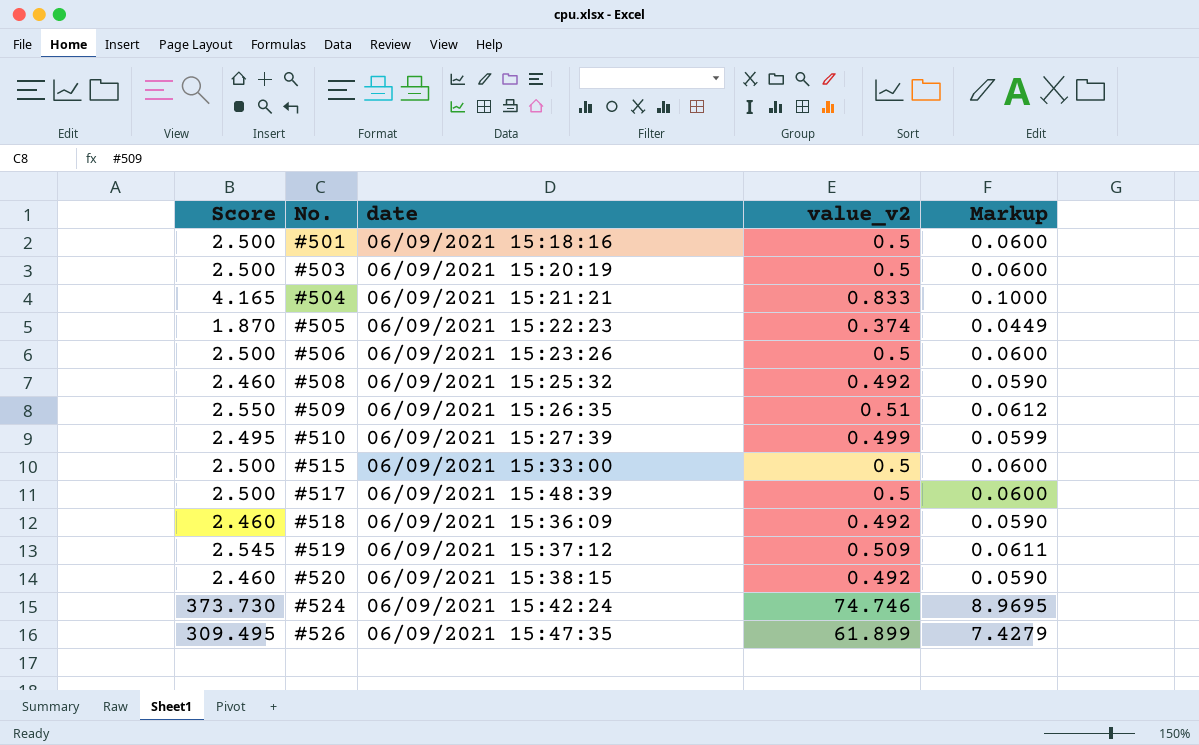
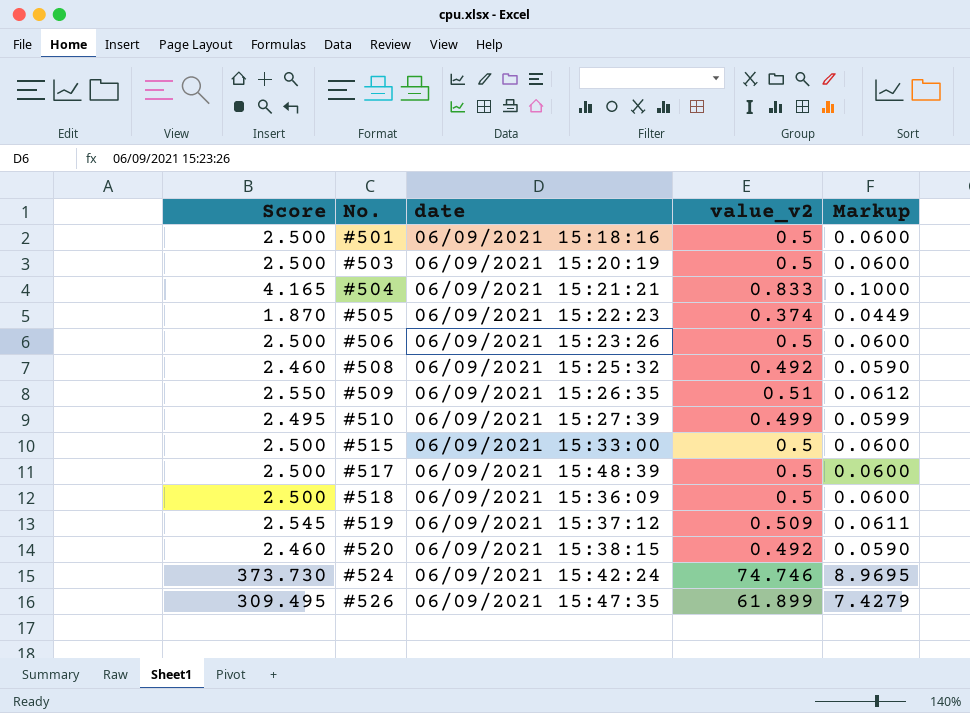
#518 | Score: 2.460 -> 2.500
#518 | value_v2: 0.492 -> 0.5
#518 | Markup: 0.0590 -> 0.0600

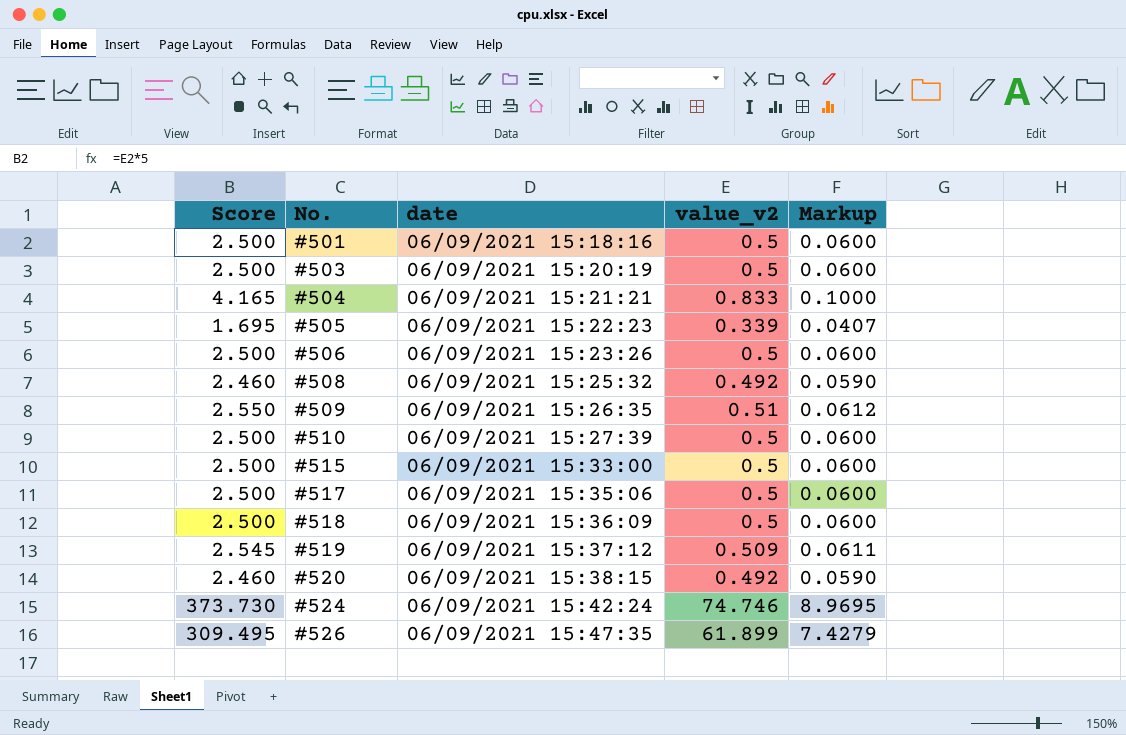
#505 | Score: 1.870 -> 1.695
#505 | value_v2: 0.374 -> 0.339
#505 | Markup: 0.0449 -> 0.0407
#510 | Score: 2.495 -> 2.500
#510 | value_v2: 0.499 -> 0.5
#510 | Markup: 0.0599 -> 0.0600
#517 | date: 06/09/2021 15:48:39 -> 06/09/2021 15:35:06

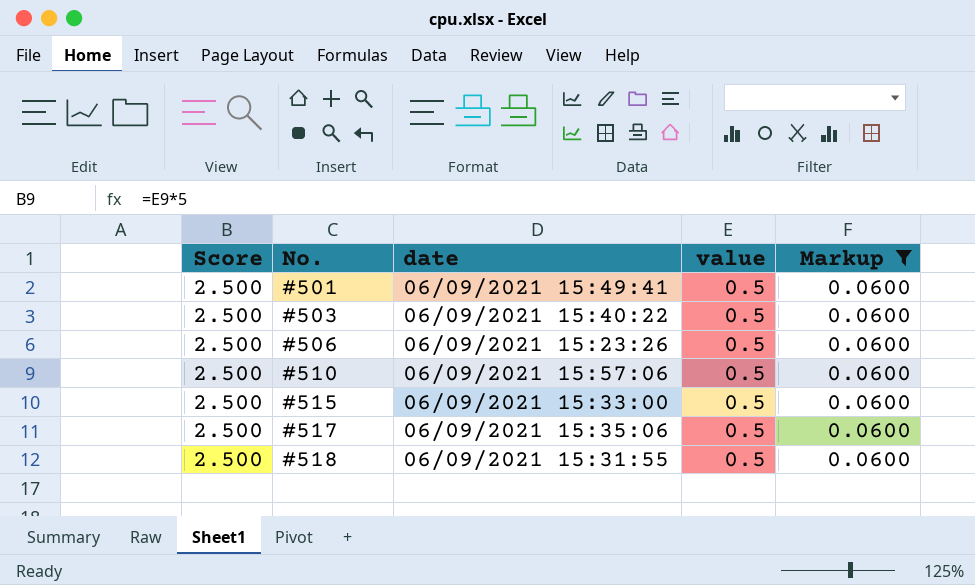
filter: none -> Markup = 0.0600
column name: value_v2 -> value
#501 | date: 06/09/2021 15:18:16 -> 06/09/2021 15:49:41
#503 | date: 06/09/2021 15:20:19 -> 06/09/2021 15:40:22
#510 | date: 06/09/2021 15:27:39 -> 06/09/2021 15:57:06
#518 | date: 06/09/2021 15:36:09 -> 06/09/2021 15:31:55

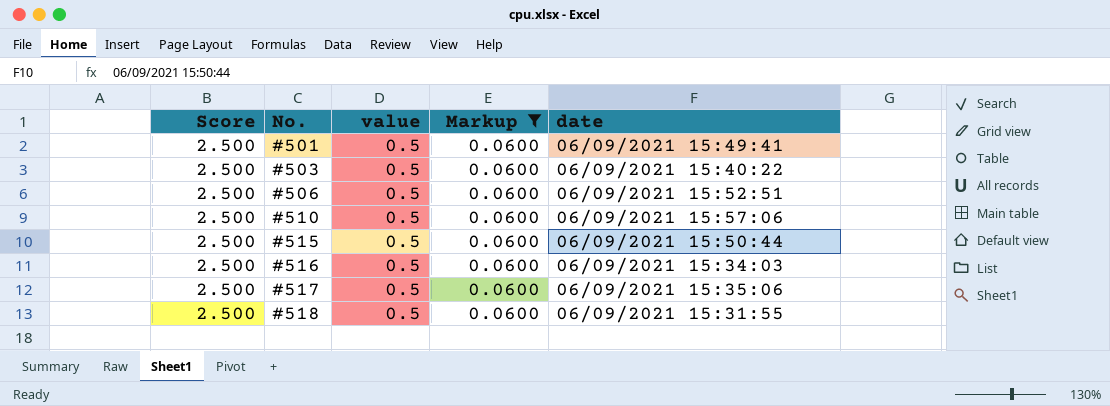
column date | position: 3 -> 5
#506 | date: 06/09/2021 15:23:26 -> 06/09/2021 15:52:51
#515 | date: 06/09/2021 15:33:00 -> 06/09/2021 15:50:44
row #516: none -> 2.500 | 0.5 | 0.0600 | 06/09/2021 15:34:03

